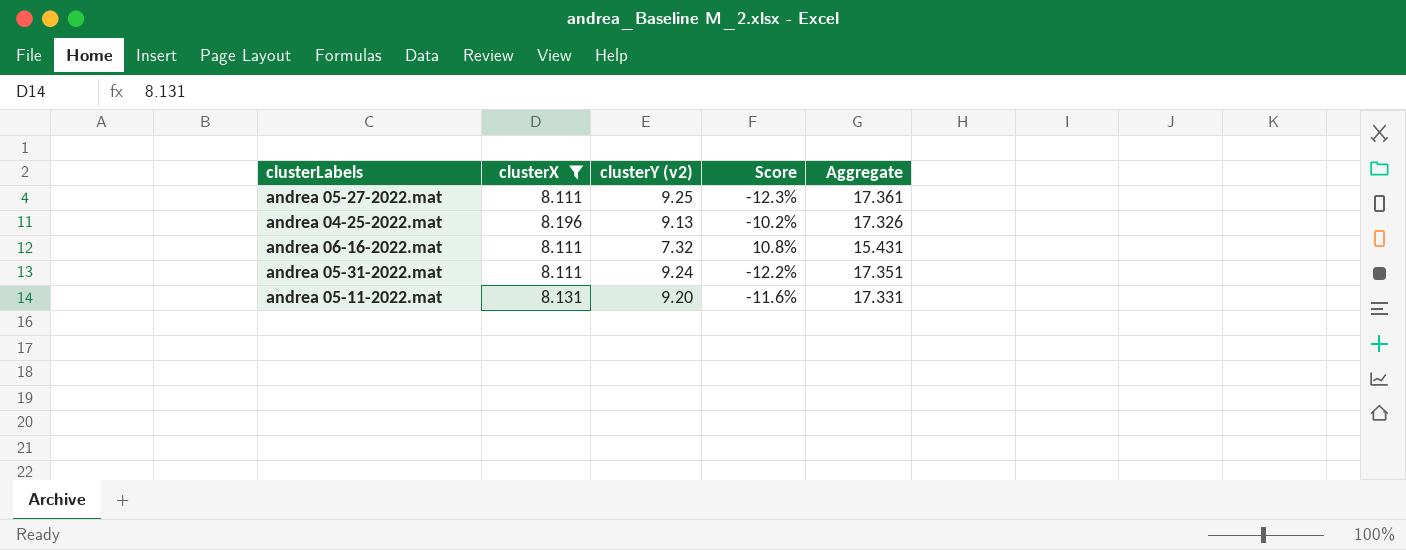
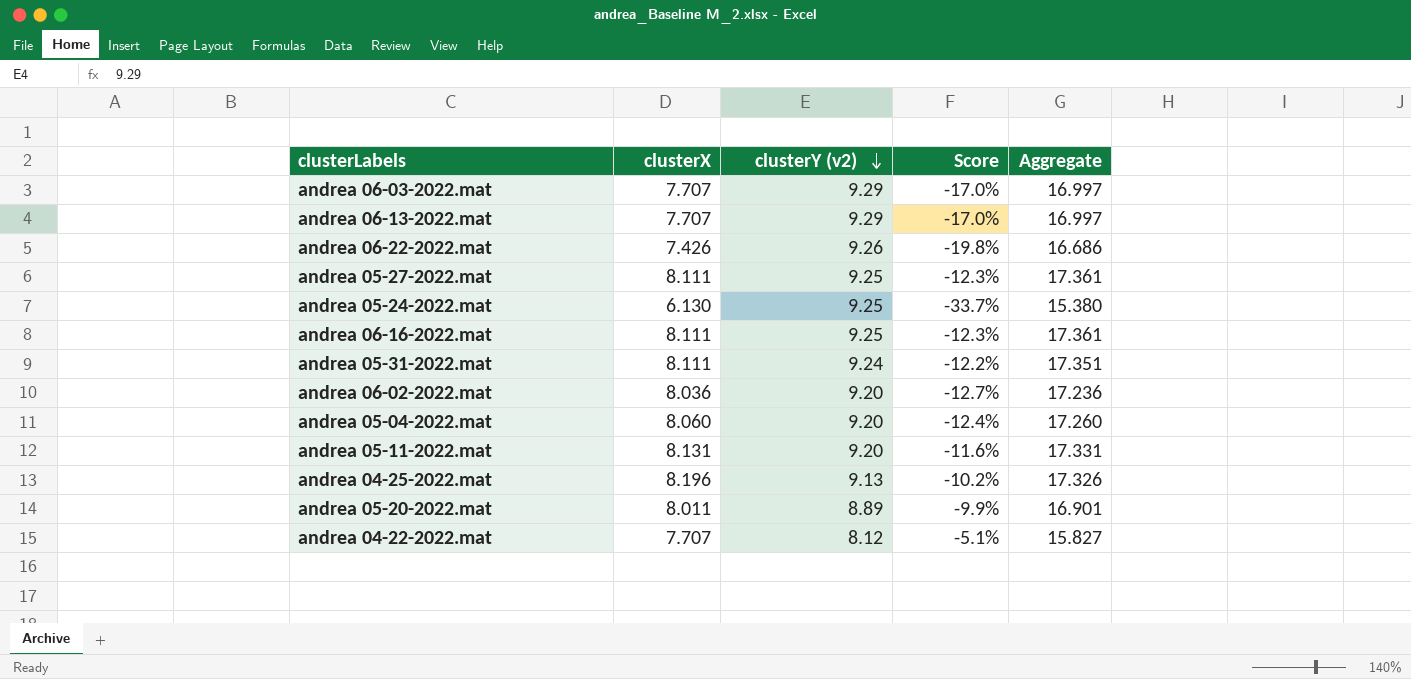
filter: clusterX >= 8.111 -> none
row order: none -> clusterY (v2) descending
andrea 06-16-2022.mat | clusterY (v2): 7.32 -> 9.25
andrea 06-16-2022.mat | Score: 10.8% -> -12.3%
andrea 06-16-2022.mat | Aggregate: 15.431 -> 17.361

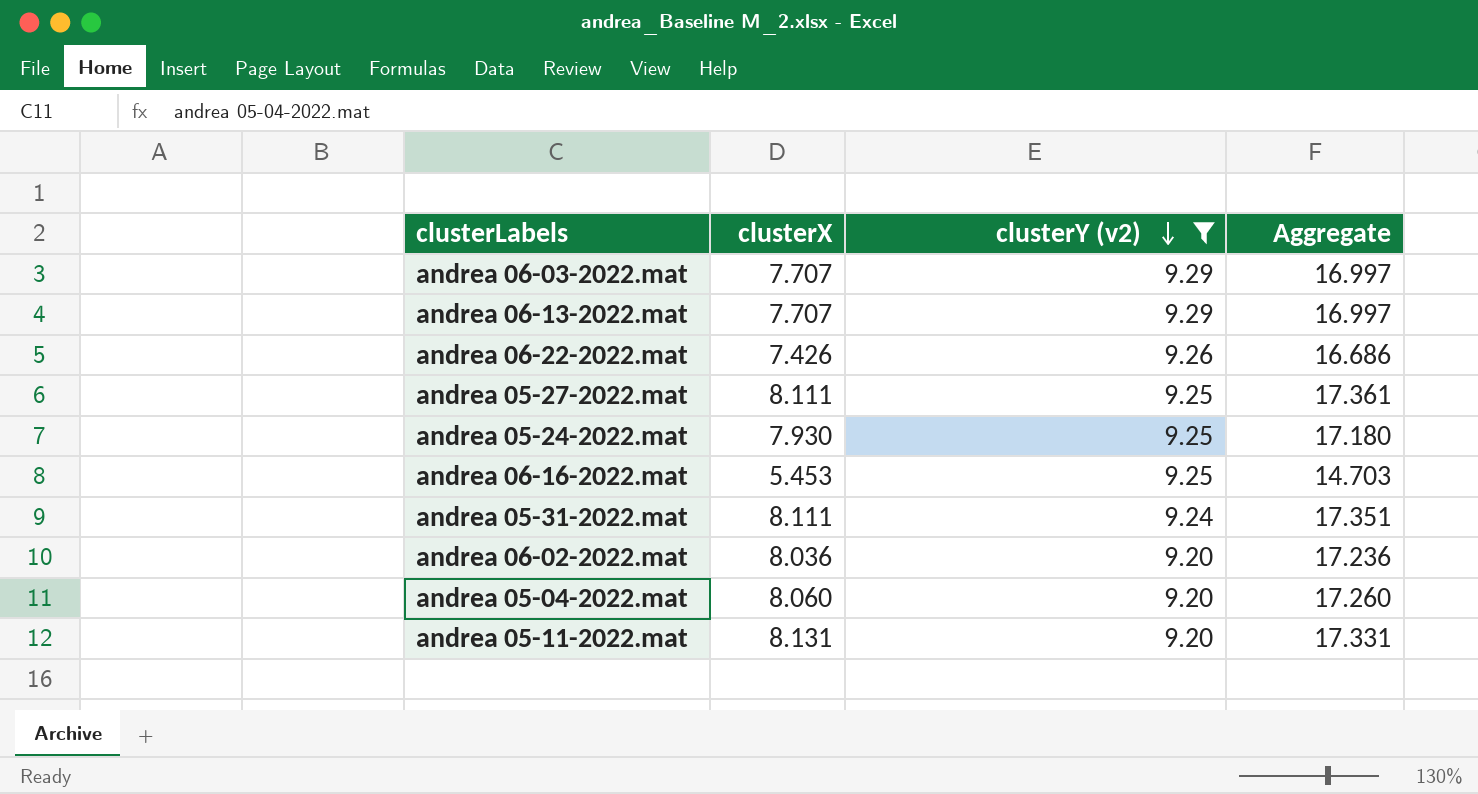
filter: none -> clusterY (v2) >= 9.20
column Score | formula: ([clusterX] - [clusterY (v2)]) / [clusterY (v2)] -> none
andrea 05-24-2022.mat | clusterX: 6.130 -> 7.930
andrea 05-24-2022.mat | Aggregate: 15.380 -> 17.180
andrea 06-16-2022.mat | clusterX: 8.111 -> 5.453
andrea 06-16-2022.mat | Aggregate: 17.361 -> 14.703

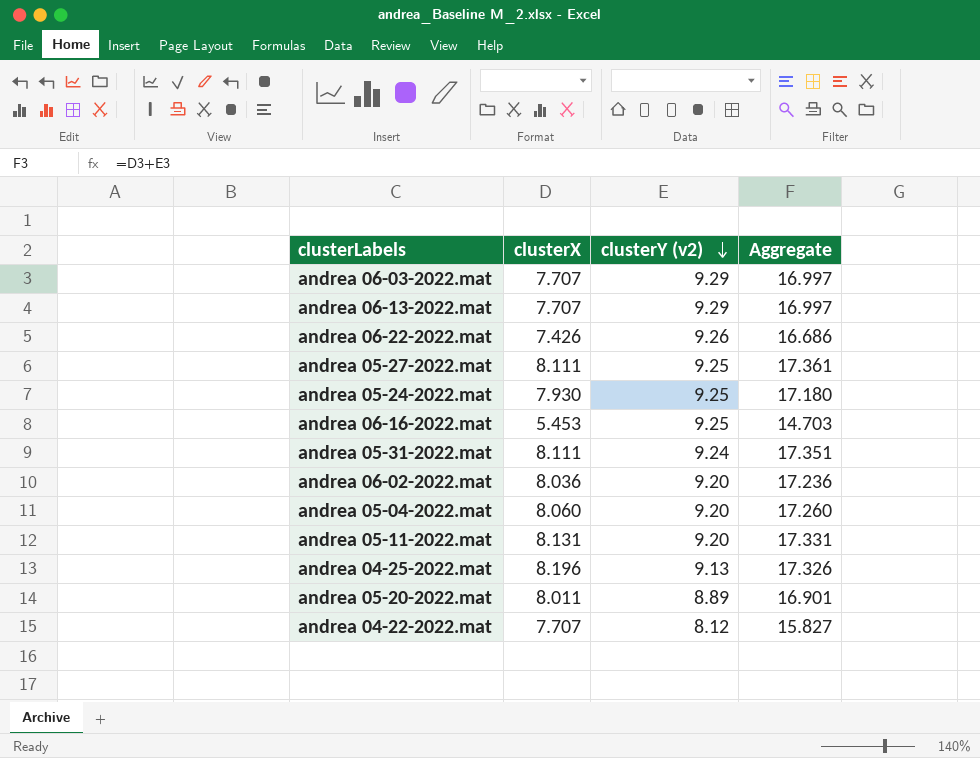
filter: clusterY (v2) >= 9.20 -> none

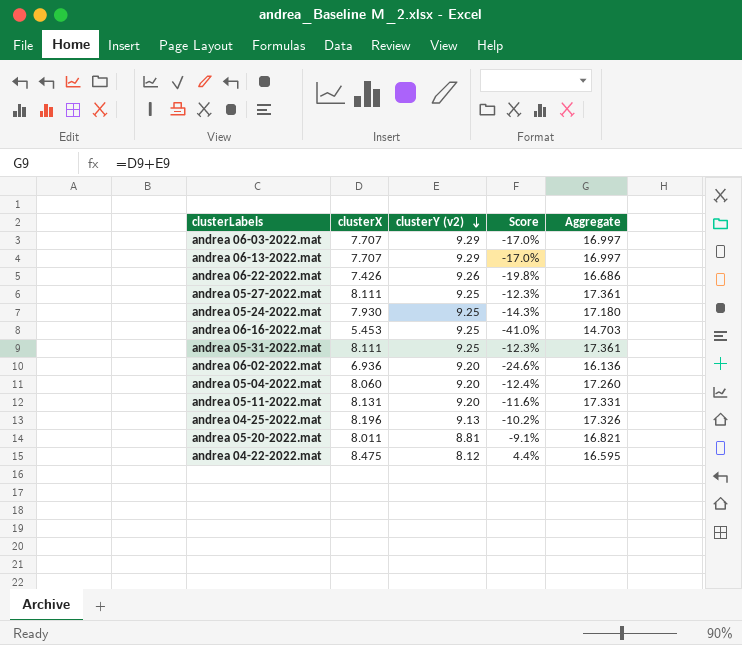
column Score | formula: none -> ([clusterX] - [clusterY (v2)]) / [clusterY (v2)]
andrea 05-31-2022.mat | clusterY (v2): 9.24 -> 9.25
andrea 05-31-2022.mat | Aggregate: 17.351 -> 17.361
andrea 06-02-2022.mat | clusterX: 8.036 -> 6.936
andrea 06-02-2022.mat | Aggregate: 17.236 -> 16.136
andrea 05-20-2022.mat | clusterY (v2): 8.89 -> 8.81
andrea 05-20-2022.mat | Aggregate: 16.901 -> 16.821
andrea 04-22-2022.mat | clusterX: 7.707 -> 8.475
andrea 04-22-2022.mat | Aggregate: 15.827 -> 16.595

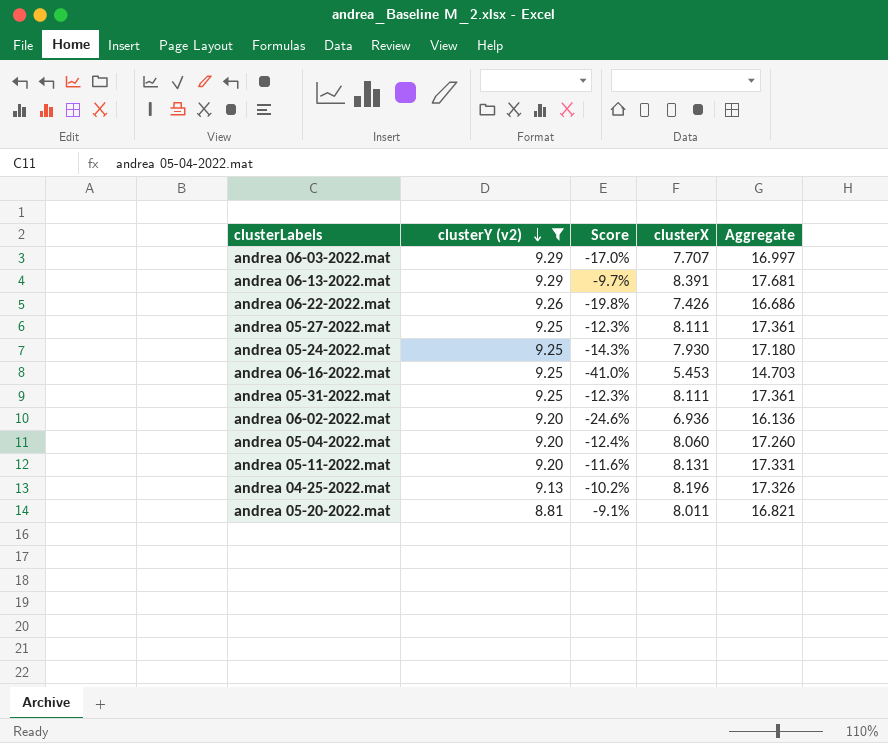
filter: none -> clusterY (v2) != 8.12
column clusterX | position: 2 -> 4
andrea 06-13-2022.mat | Score: -17.0% -> -9.7%
andrea 06-13-2022.mat | clusterX: 7.707 -> 8.391
andrea 06-13-2022.mat | Aggregate: 16.997 -> 17.681

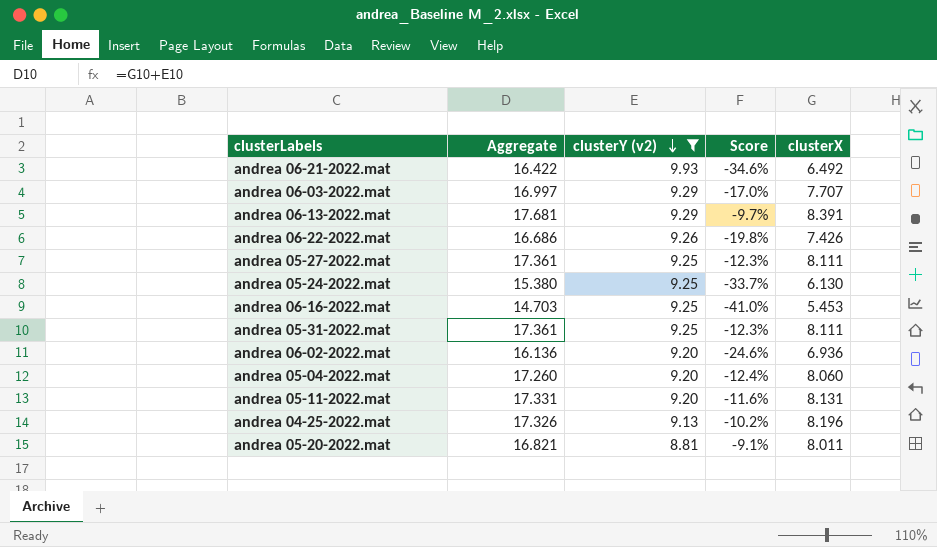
column Aggregate | position: 5 -> 2
row andrea 06-21-2022.mat: none -> 16.422 | 9.93 | -34.6% | 6.492
andrea 05-24-2022.mat | Aggregate: 17.180 -> 15.380
andrea 05-24-2022.mat | Score: -14.3% -> -33.7%
andrea 05-24-2022.mat | clusterX: 7.930 -> 6.130

